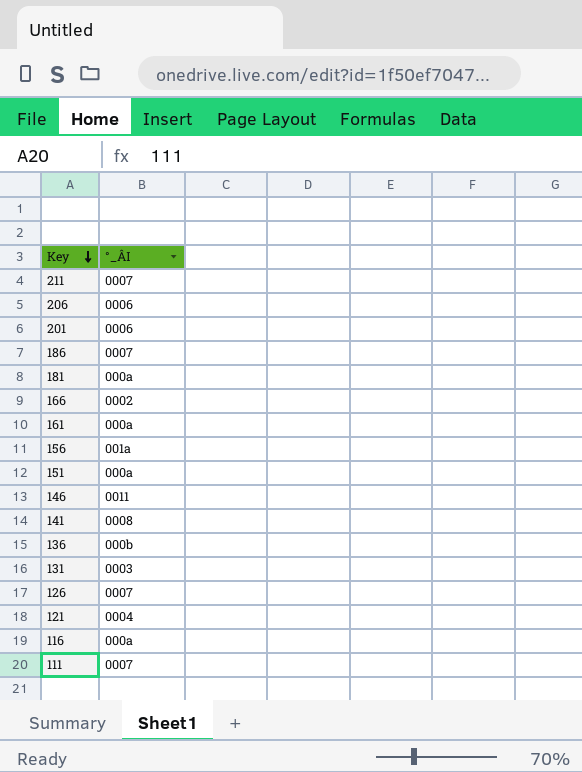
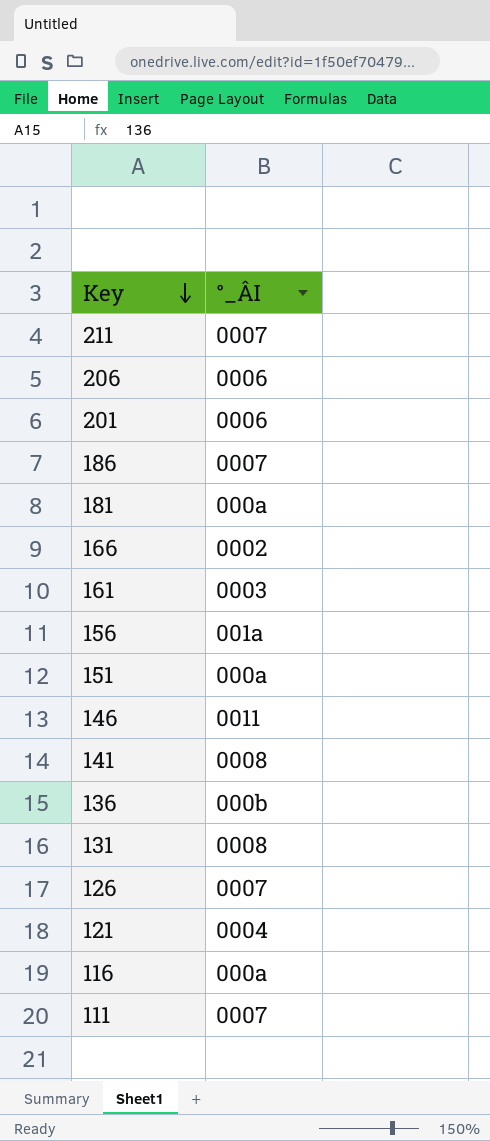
161 | °_ÂI: 000a -> 0003
131 | °_ÂI: 0003 -> 0008

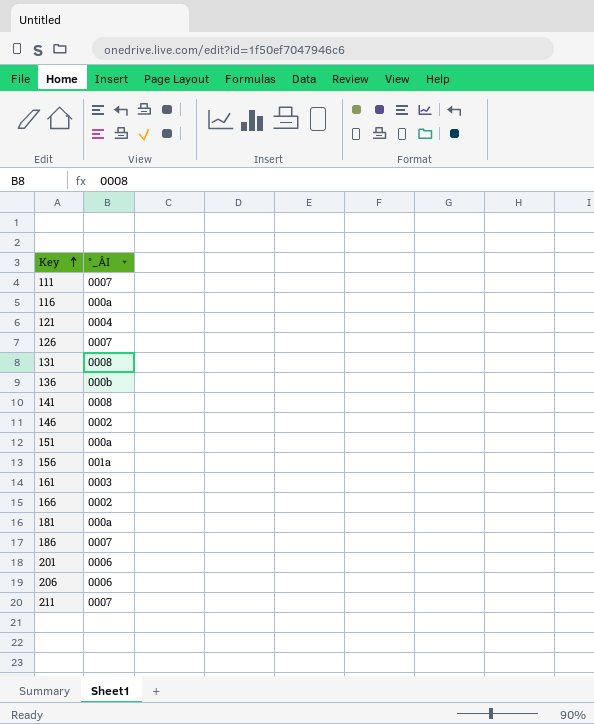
row order: Key descending -> Key ascending
146 | °_ÂI: 0011 -> 0002

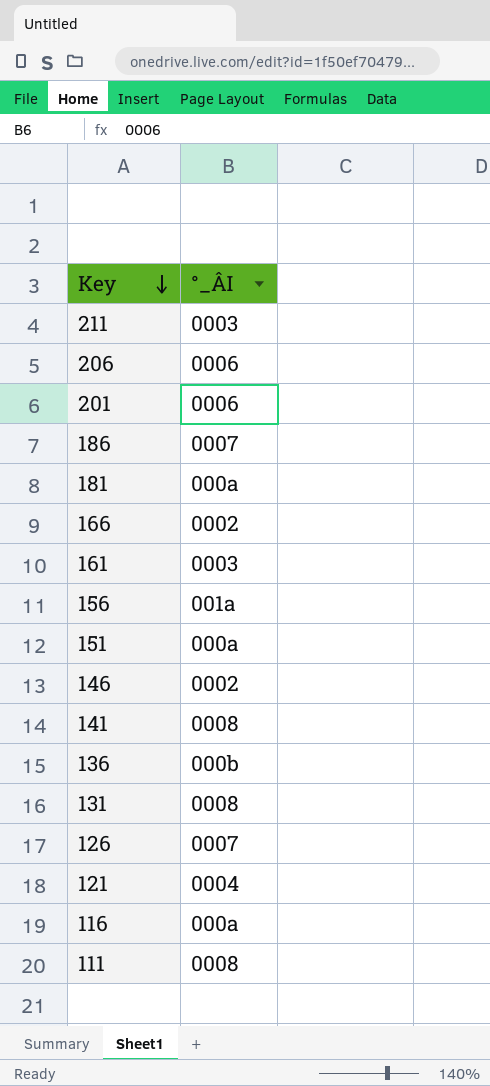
row order: Key ascending -> Key descending
211 | °_ÂI: 0007 -> 0003
111 | °_ÂI: 0007 -> 0008

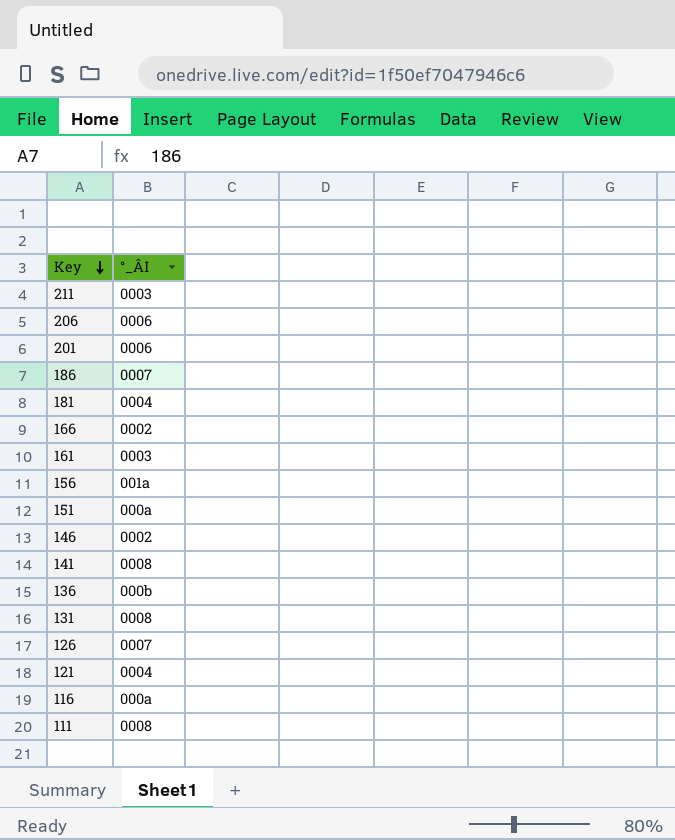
181 | °_ÂI: 000a -> 0004

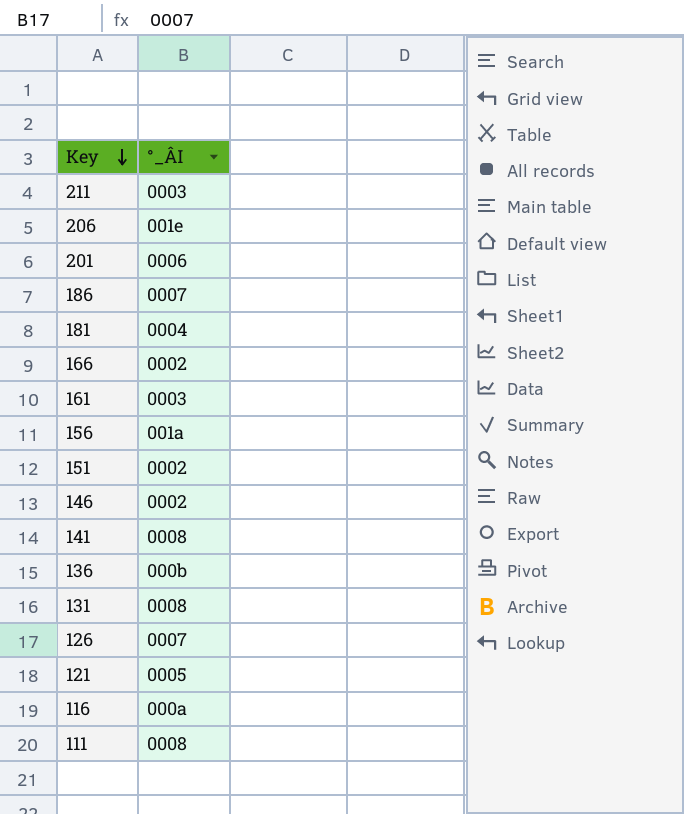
206 | °_ÂI: 0006 -> 001e
151 | °_ÂI: 000a -> 0002
121 | °_ÂI: 0004 -> 0005

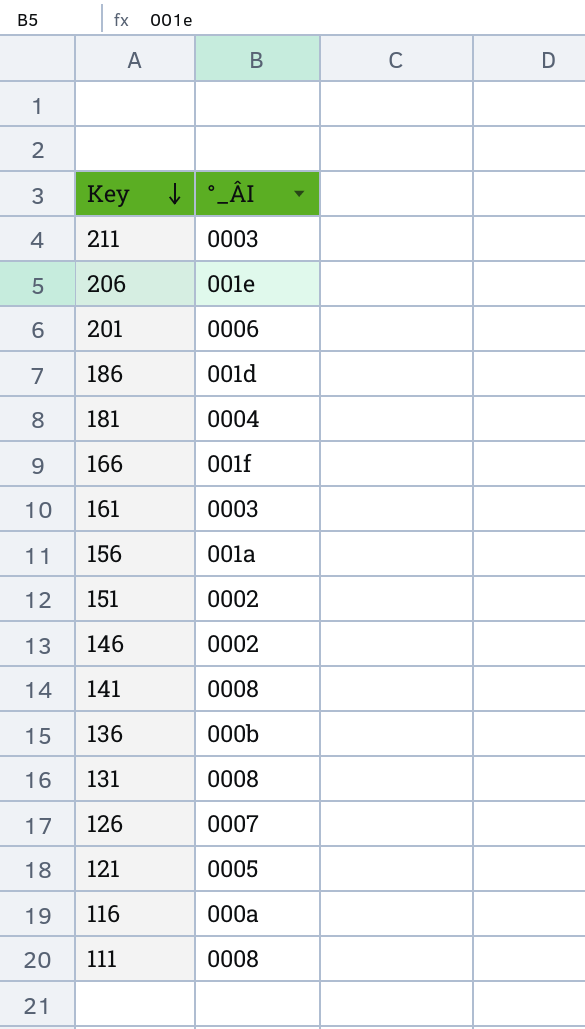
186 | °_ÂI: 0007 -> 001d
166 | °_ÂI: 0002 -> 001f

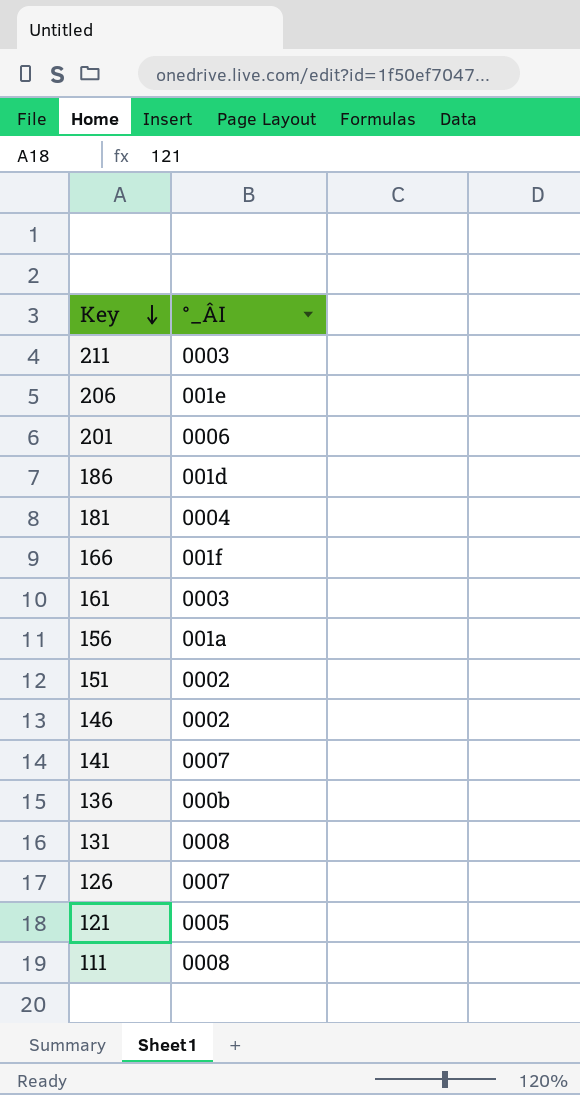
row 116: 000a -> none
141 | °_ÂI: 0008 -> 0007

